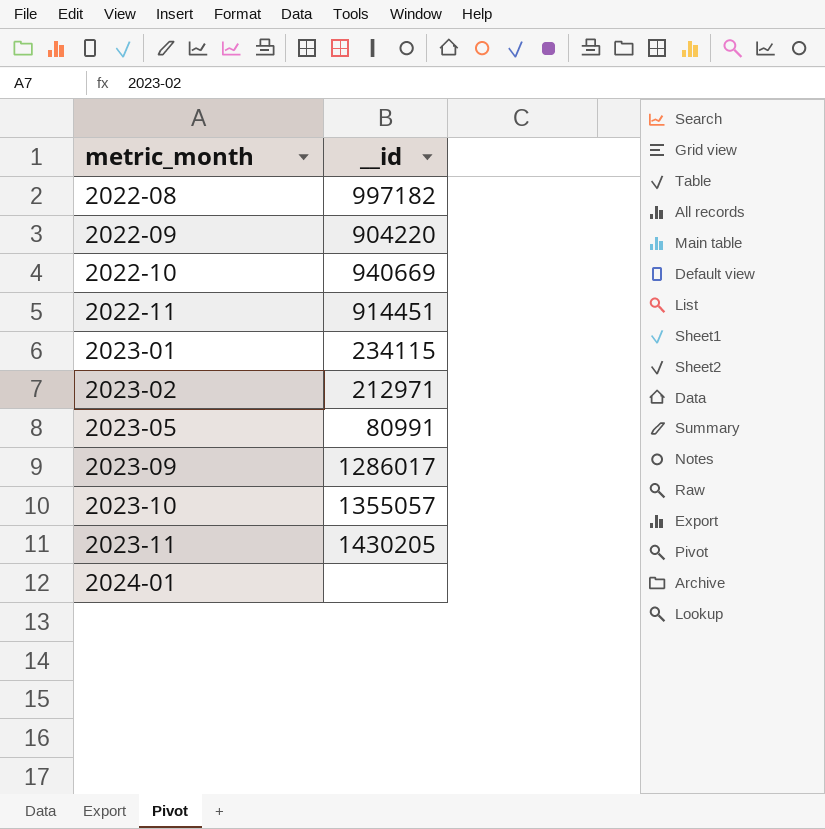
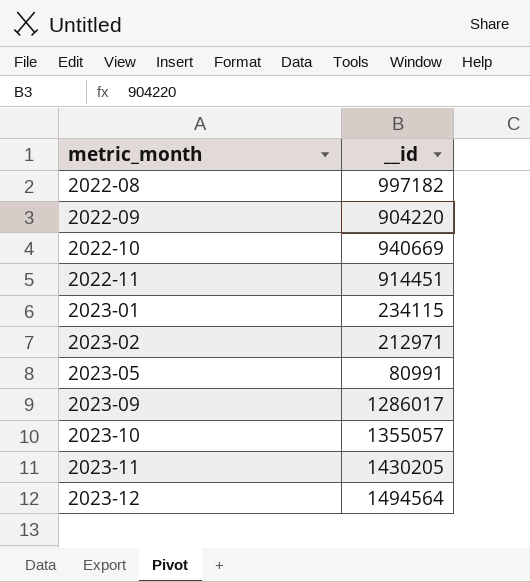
row 2024-01: none -> none
row 2023-12: none -> 1494564

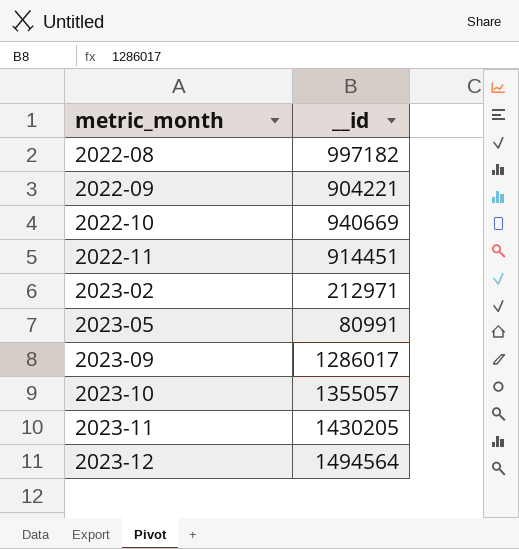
row 2023-01: 234115 -> none
2022-09 | __id: 904220 -> 904221

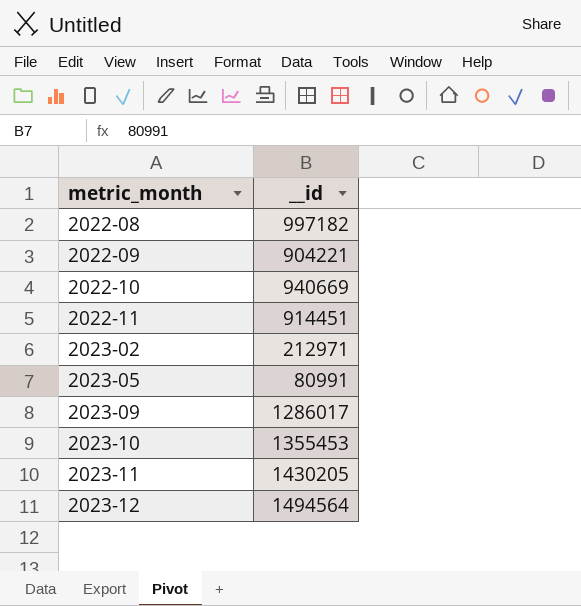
2023-10 | __id: 1355057 -> 1355453

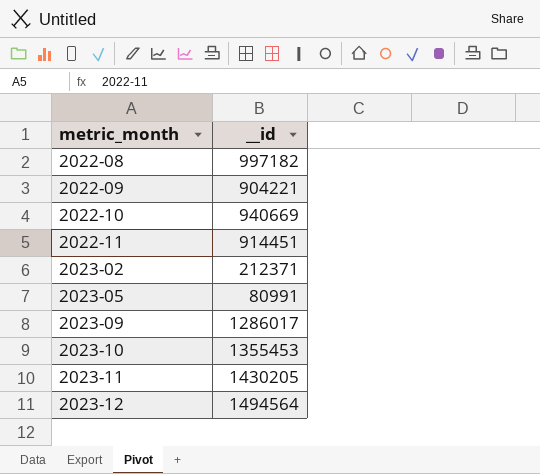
2023-02 | __id: 212971 -> 212371

